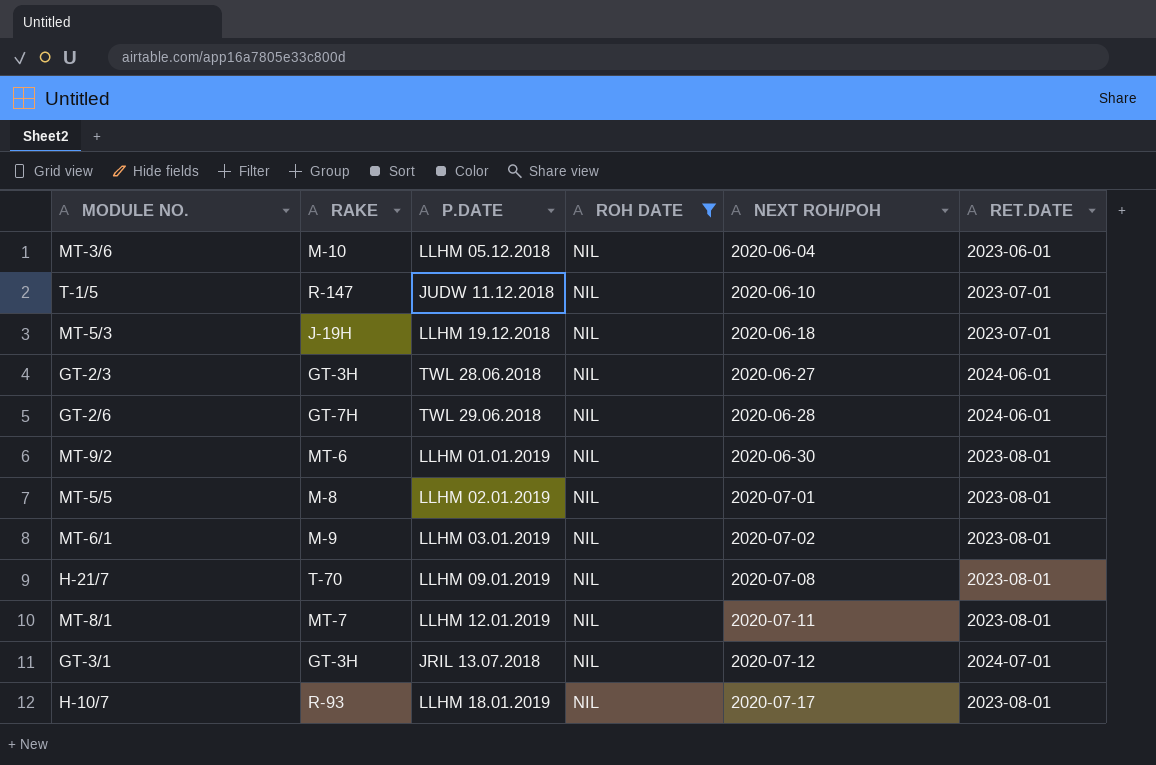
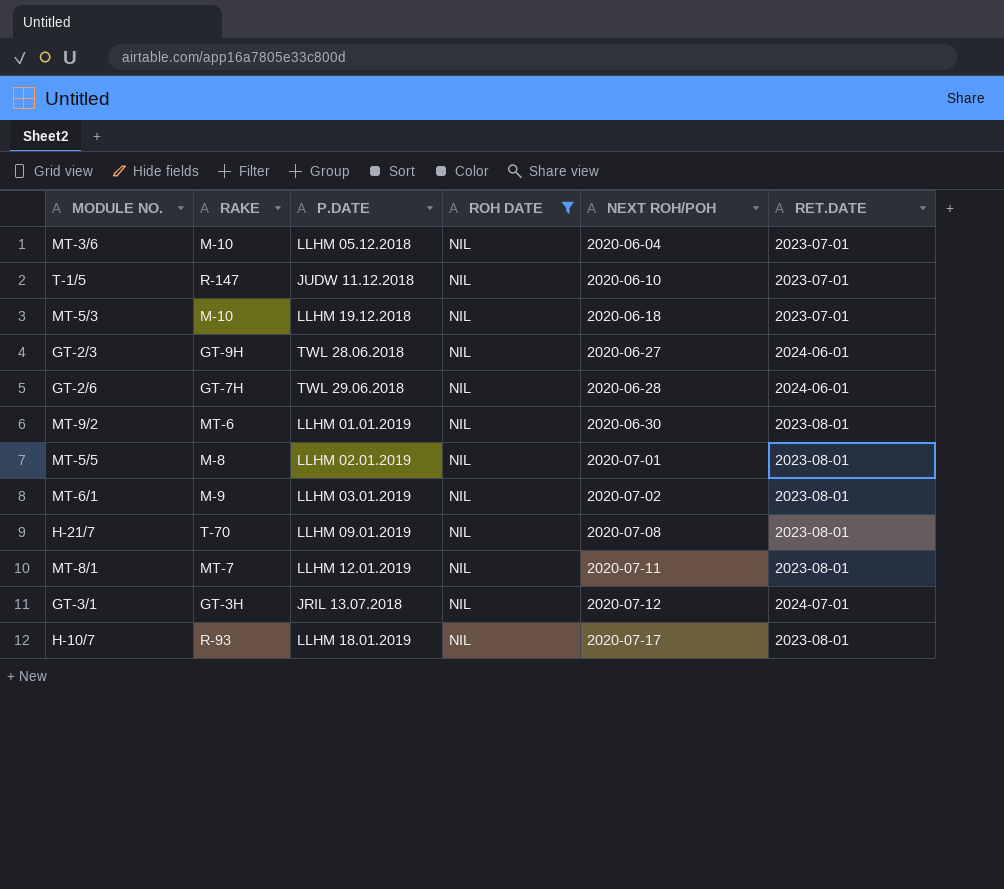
MT-3/6 | RET.DATE: 2023-06-01 -> 2023-07-01
MT-5/3 | RAKE: J-19H -> M-10
GT-2/3 | RAKE: GT-3H -> GT-9H

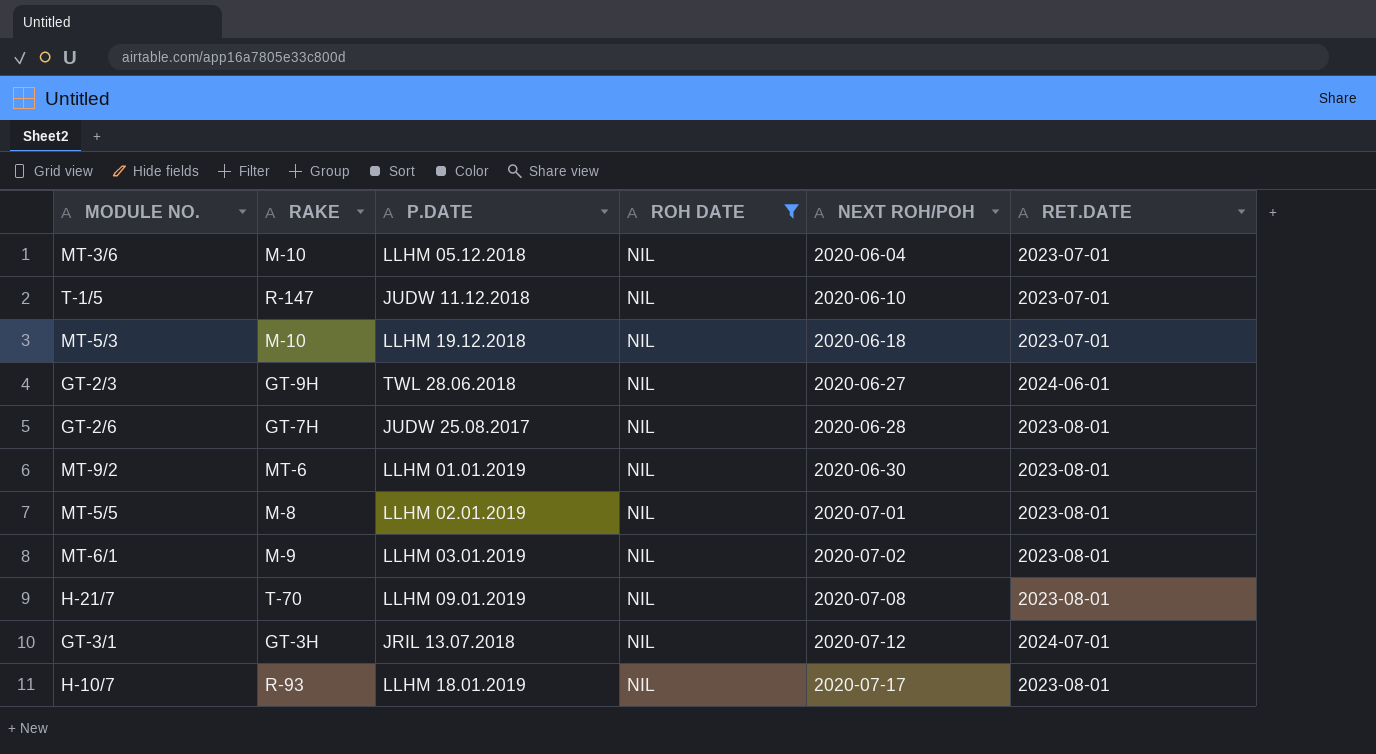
row MT-8/1: MT-7 | LLHM 12.01.2019 | NIL | 2020-07-11 | 2023-08-01 -> none
GT-2/6 | P.DATE: TWL 29.06.2018 -> JUDW 25.08.2017
GT-2/6 | RET.DATE: 2024-06-01 -> 2023-08-01

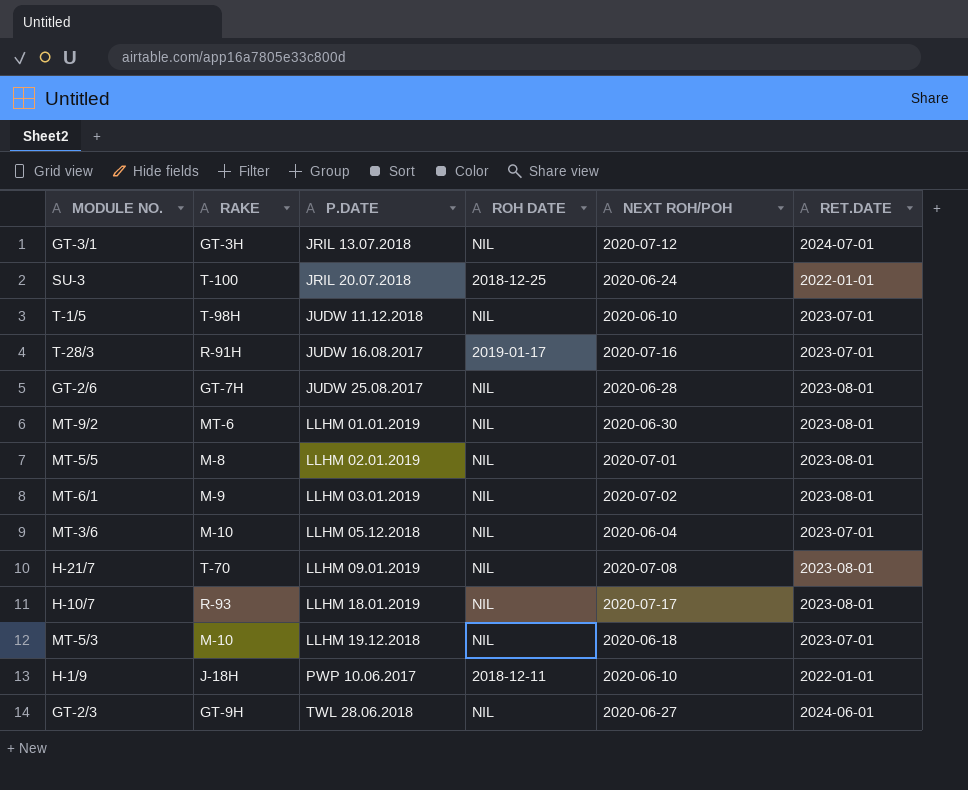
filter: ROH DATE = NIL -> none
row order: NEXT ROH/POH ascending -> P.DATE ascending
T-1/5 | RAKE: R-147 -> T-98H

